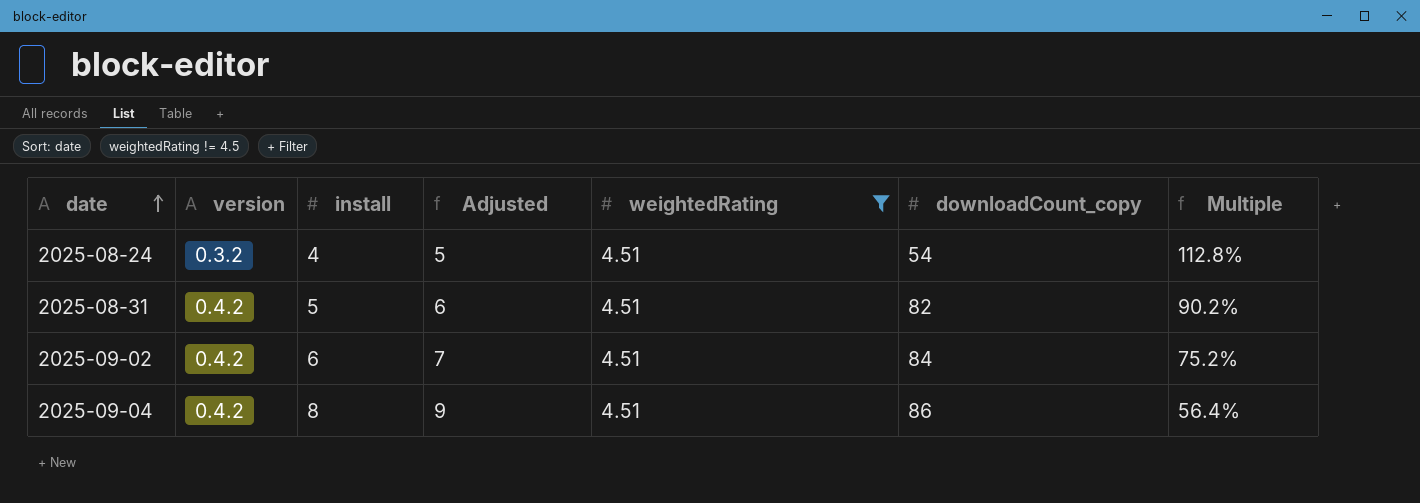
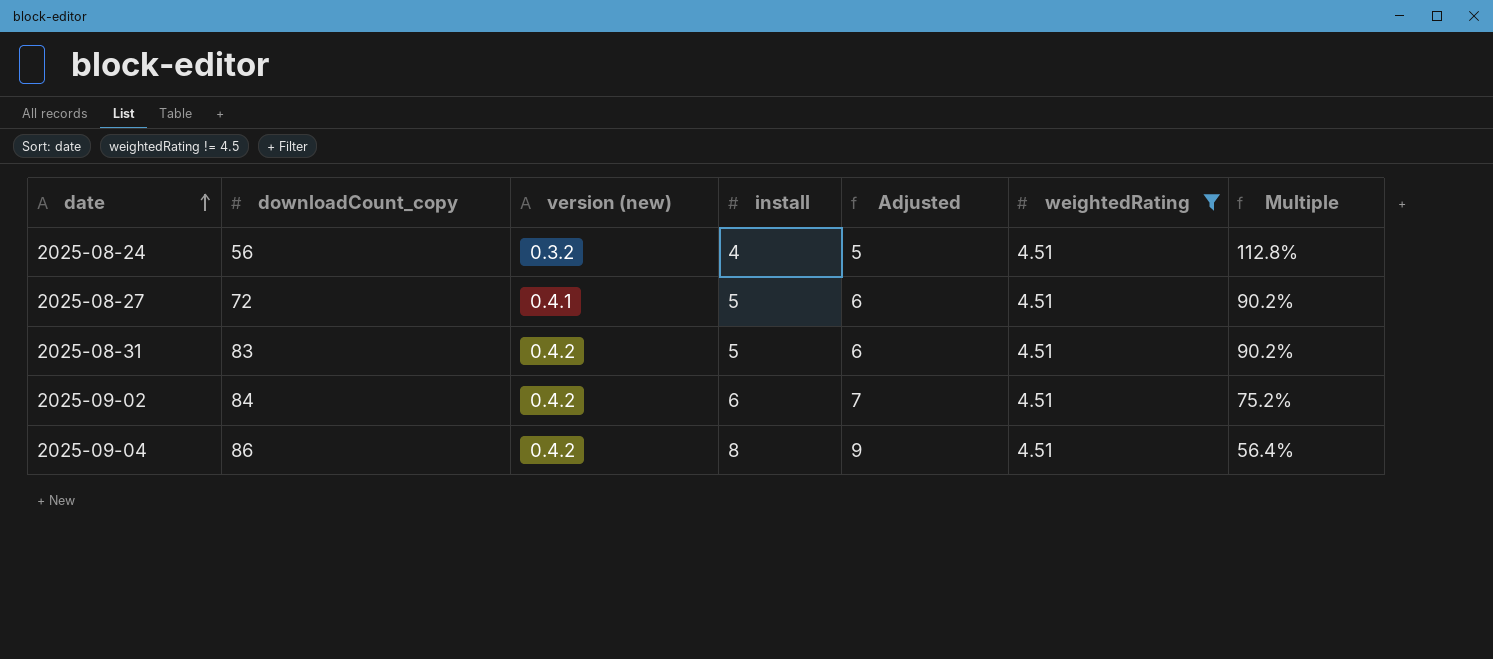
column downloadCount_copy | position: 6 -> 2
column name: version -> version (new)
2025-08-24 | downloadCount_copy: 54 -> 56
row 2025-08-27: none -> 72 | 0.4.1 | 5 | 6 | 4.51 | 90.2%
2025-08-31 | downloadCount_copy: 82 -> 83

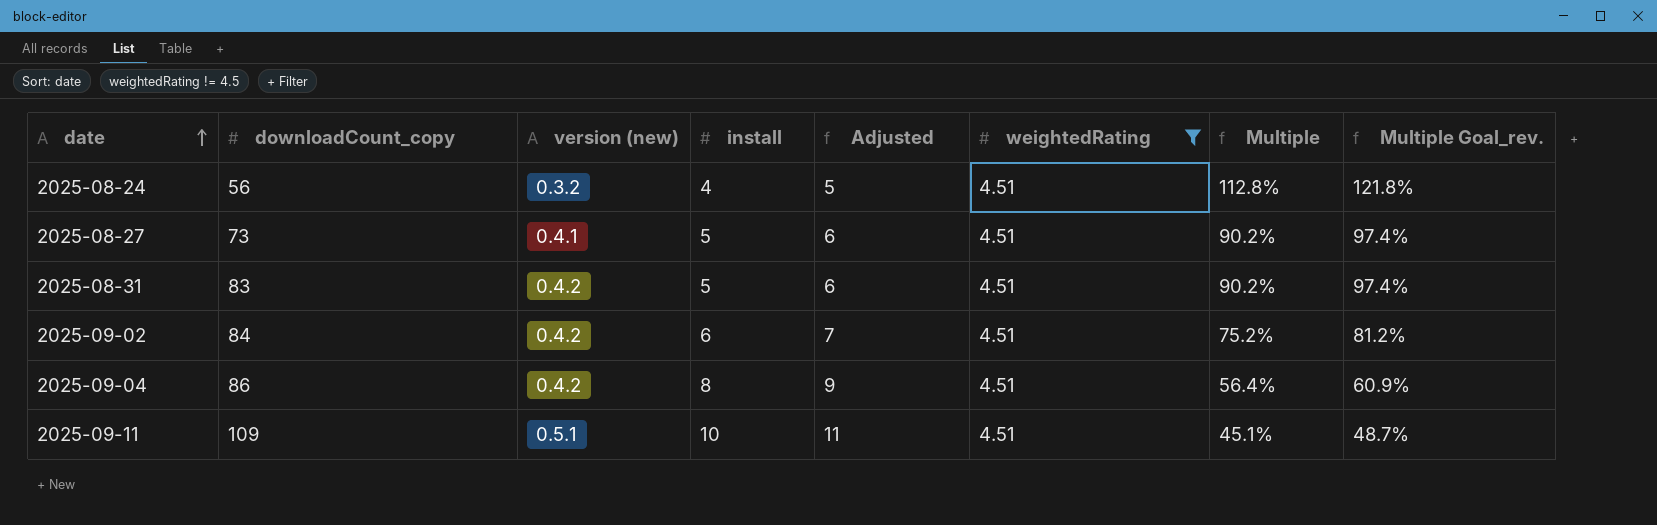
column Multiple Goal_rev. | formula: none -> [Multiple] * 1.08
2025-08-27 | downloadCount_copy: 72 -> 73
row 2025-09-11: none -> 109 | 0.5.1 | 10 | 11 | 4.51 | 45.1% | 48.7%

